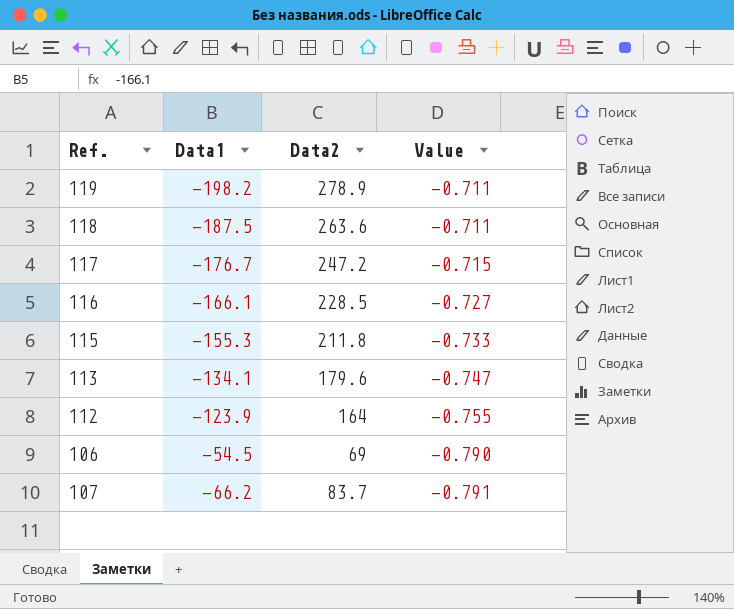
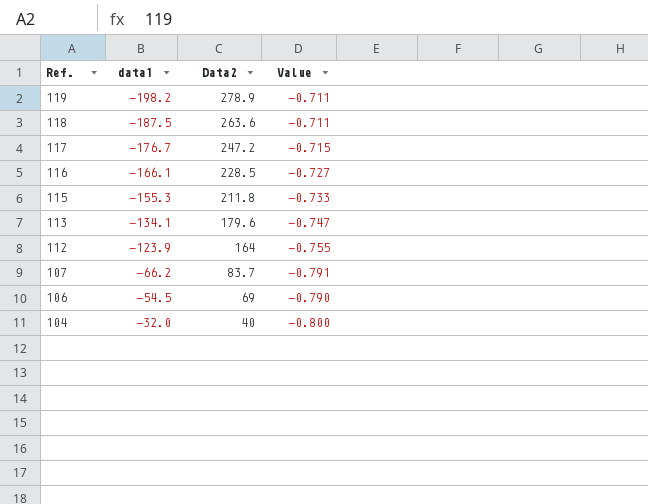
row order: Value descending -> Ref. descending
column name: Data1 -> data1
row 104: none -> -32.0 | 40 | -0.800

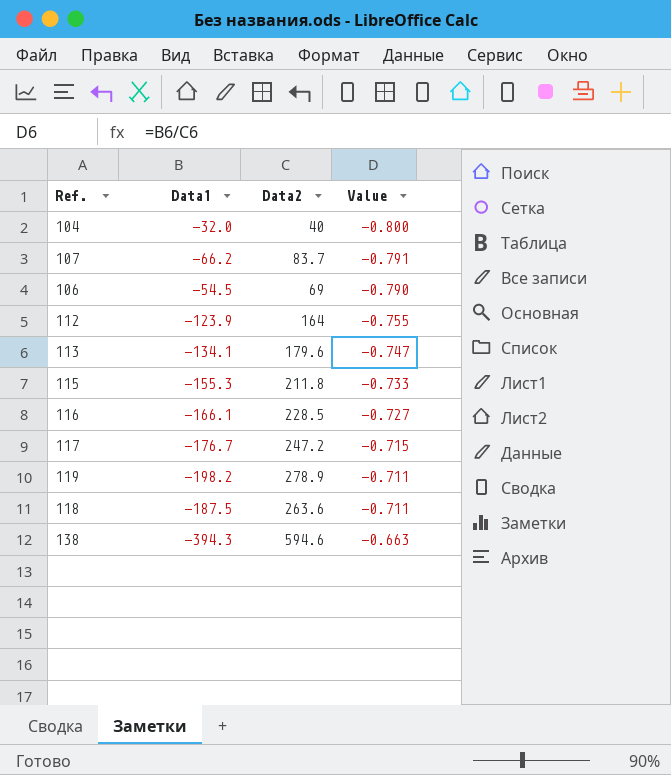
row order: Ref. descending -> Value ascending
column name: data1 -> Data1
row 138: none -> -394.3 | 594.6 | -0.663

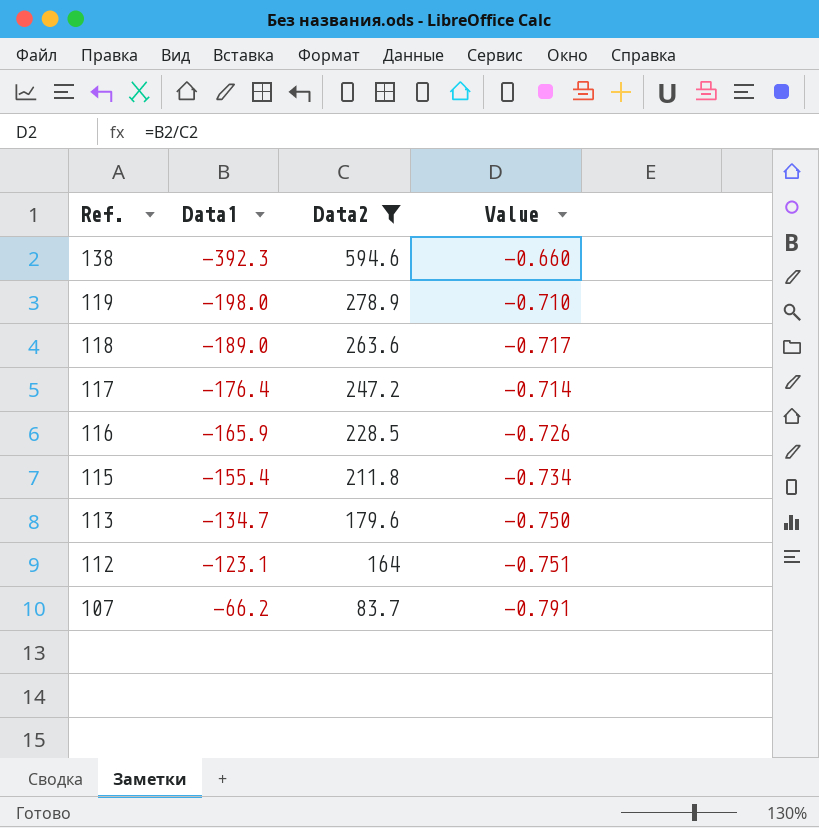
filter: none -> Data2 >= 83.7
row order: Value ascending -> Ref. descending
138 | Data1: -394.3 -> -392.3
138 | Value: -0.663 -> -0.660
119 | Data1: -198.2 -> -198.0
119 | Value: -0.711 -> -0.710
118 | Data1: -187.5 -> -189.0
118 | Value: -0.711 -> -0.717
117 | Data1: -176.7 -> -176.4
117 | Value: -0.715 -> -0.714
116 | Data1: -166.1 -> -165.9
116 | Value: -0.727 -> -0.726
115 | Data1: -155.3 -> -155.4
115 | Value: -0.733 -> -0.734
113 | Data1: -134.1 -> -134.7
113 | Value: -0.747 -> -0.750
112 | Data1: -123.9 -> -123.1
112 | Value: -0.755 -> -0.751

